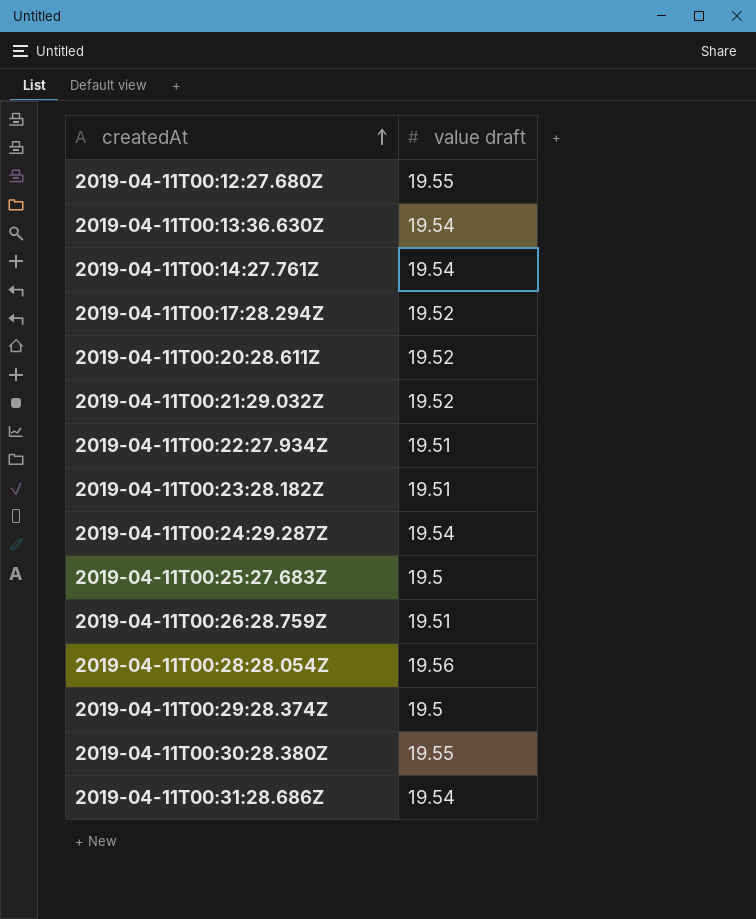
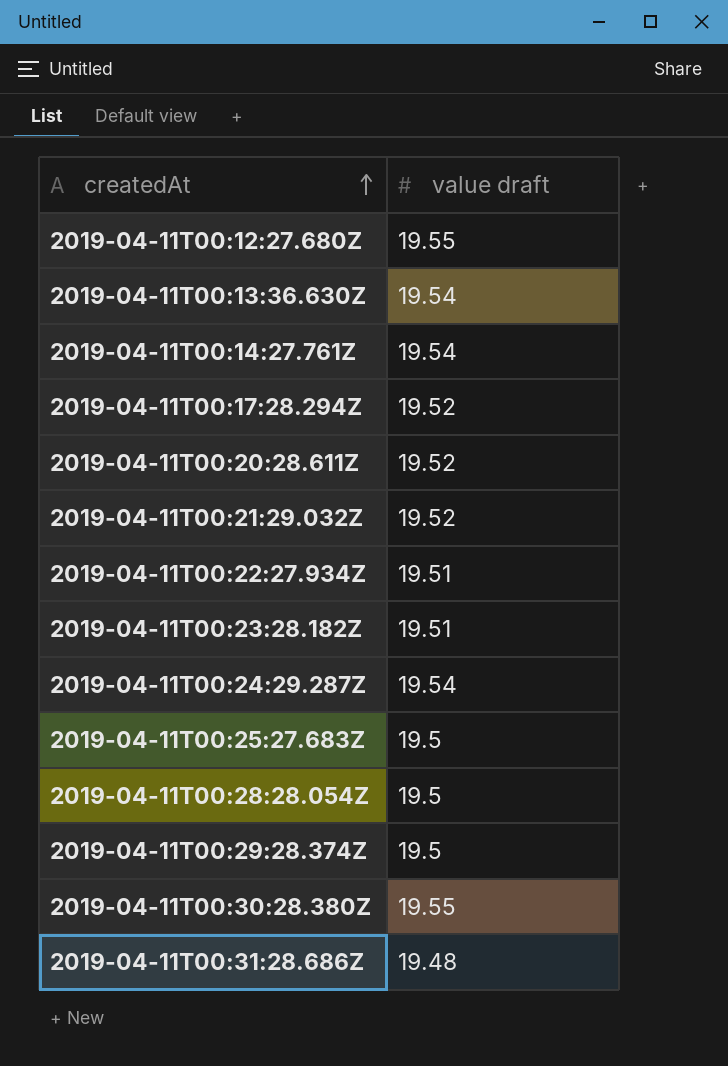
row 2019-04-11T00:26:28.759Z: 19.51 -> none
2019-04-11T00:28:28.054Z | value draft: 19.56 -> 19.5
2019-04-11T00:31:28.686Z | value draft: 19.54 -> 19.48

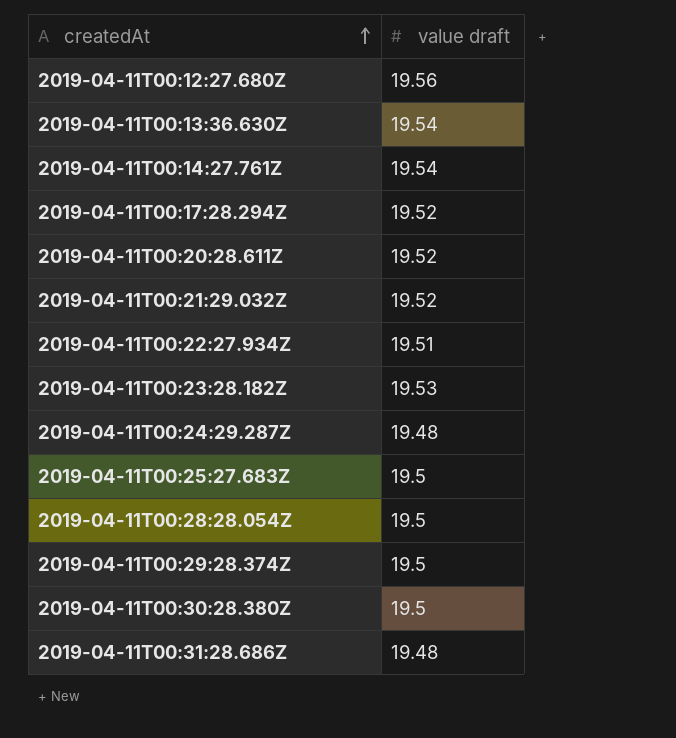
2019-04-11T00:12:27.680Z | value draft: 19.55 -> 19.56
2019-04-11T00:23:28.182Z | value draft: 19.51 -> 19.53
2019-04-11T00:24:29.287Z | value draft: 19.54 -> 19.48
2019-04-11T00:30:28.380Z | value draft: 19.55 -> 19.5

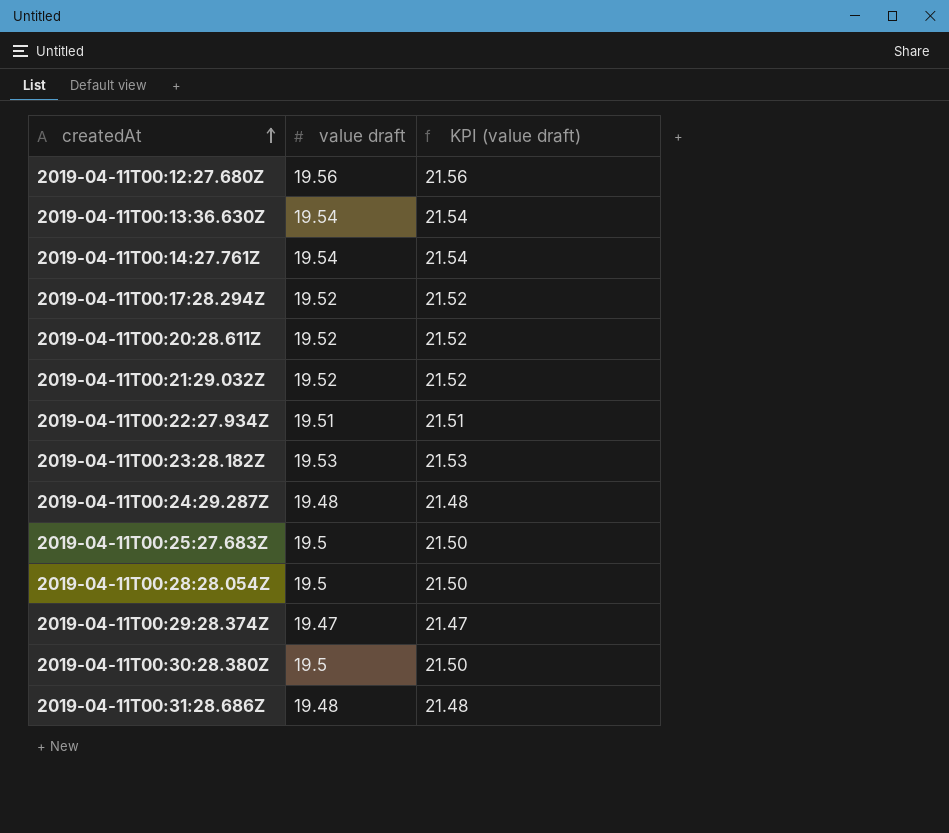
column KPI (value draft) | formula: none -> [value draft] + 2
2019-04-11T00:29:28.374Z | value draft: 19.5 -> 19.47

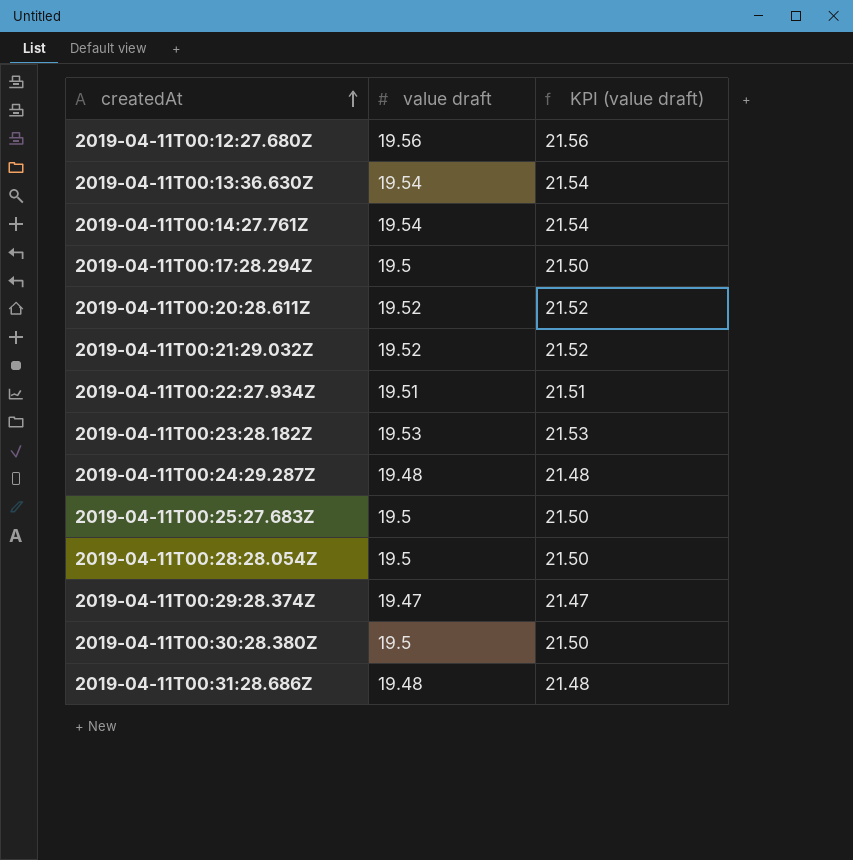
2019-04-11T00:17:28.294Z | value draft: 19.52 -> 19.5
2019-04-11T00:17:28.294Z | KPI (value draft): 21.52 -> 21.50

